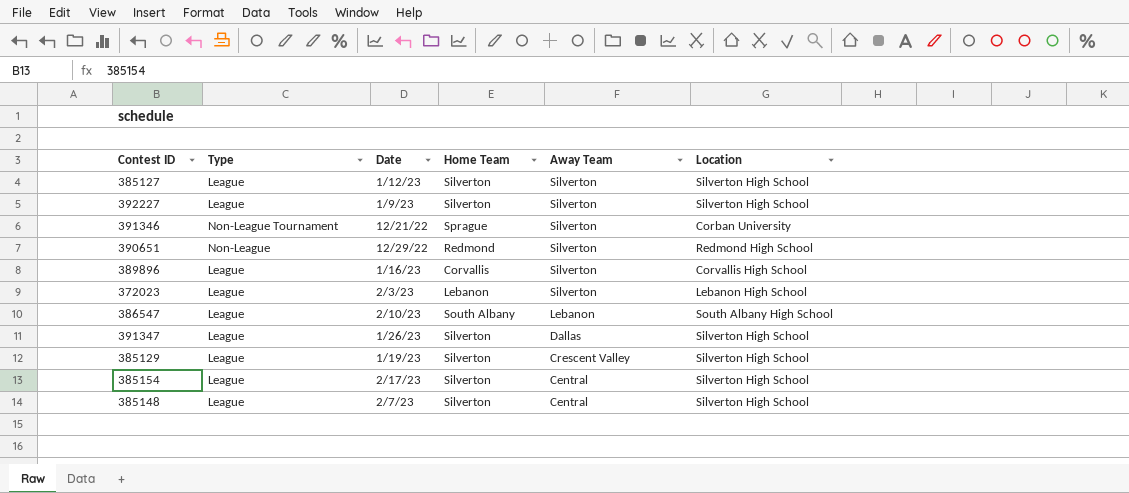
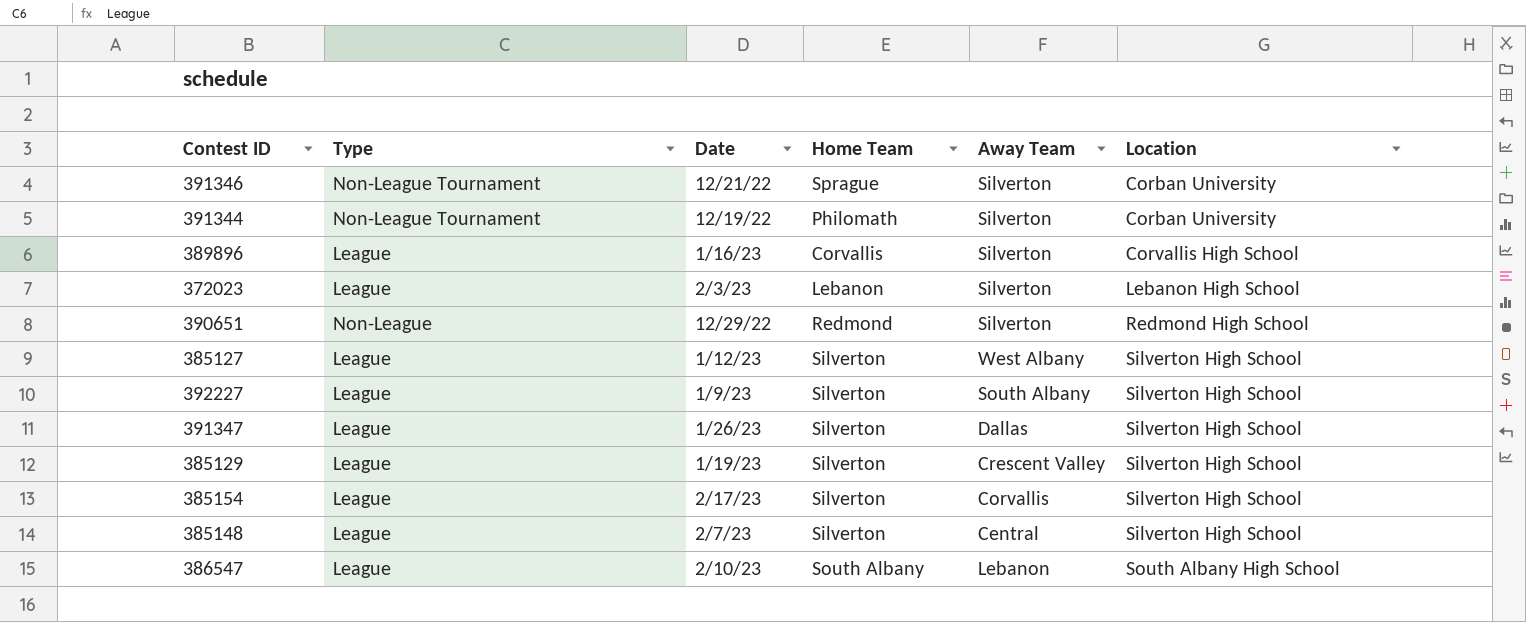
row order: Away Team descending -> Location ascending
row 391344: none -> Non-League Tournament | 12/19/22 | Philomath | Silverton | Corban University
385127 | Away Team: Silverton -> West Albany
392227 | Away Team: Silverton -> South Albany
385154 | Away Team: Central -> Corvallis

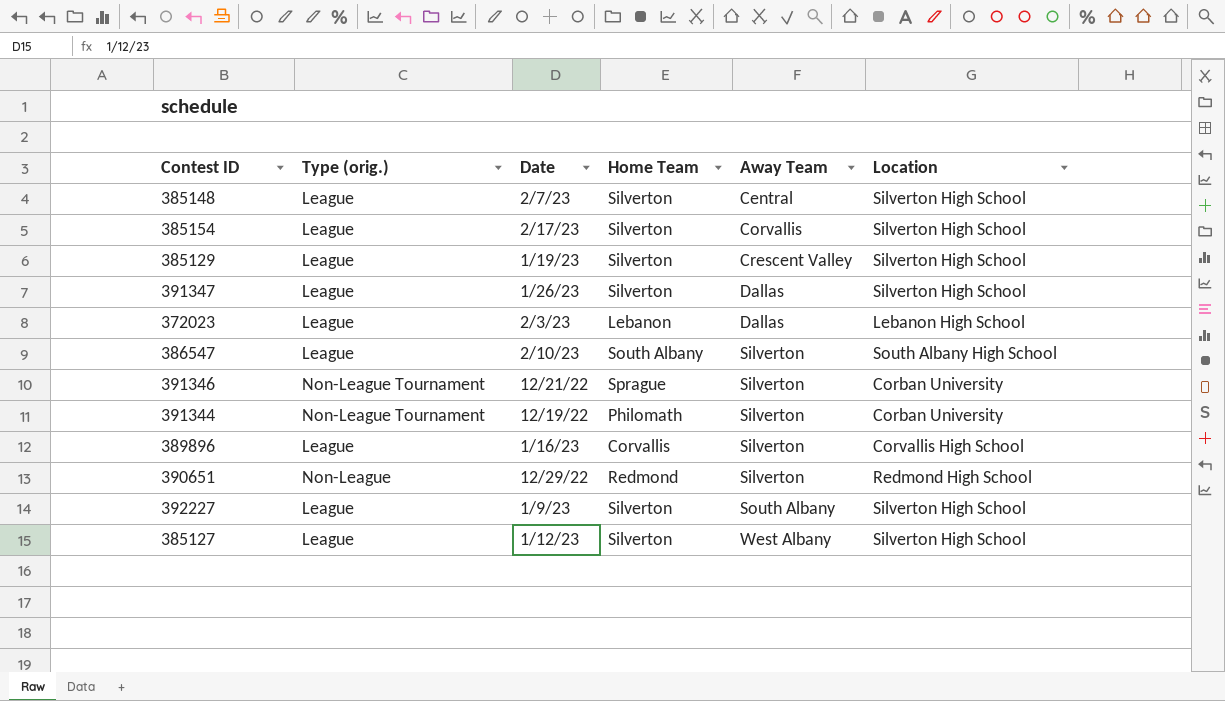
row order: Location ascending -> Away Team ascending
column name: Type -> Type (orig.)
372023 | Away Team: Silverton -> Dallas
386547 | Away Team: Lebanon -> Silverton

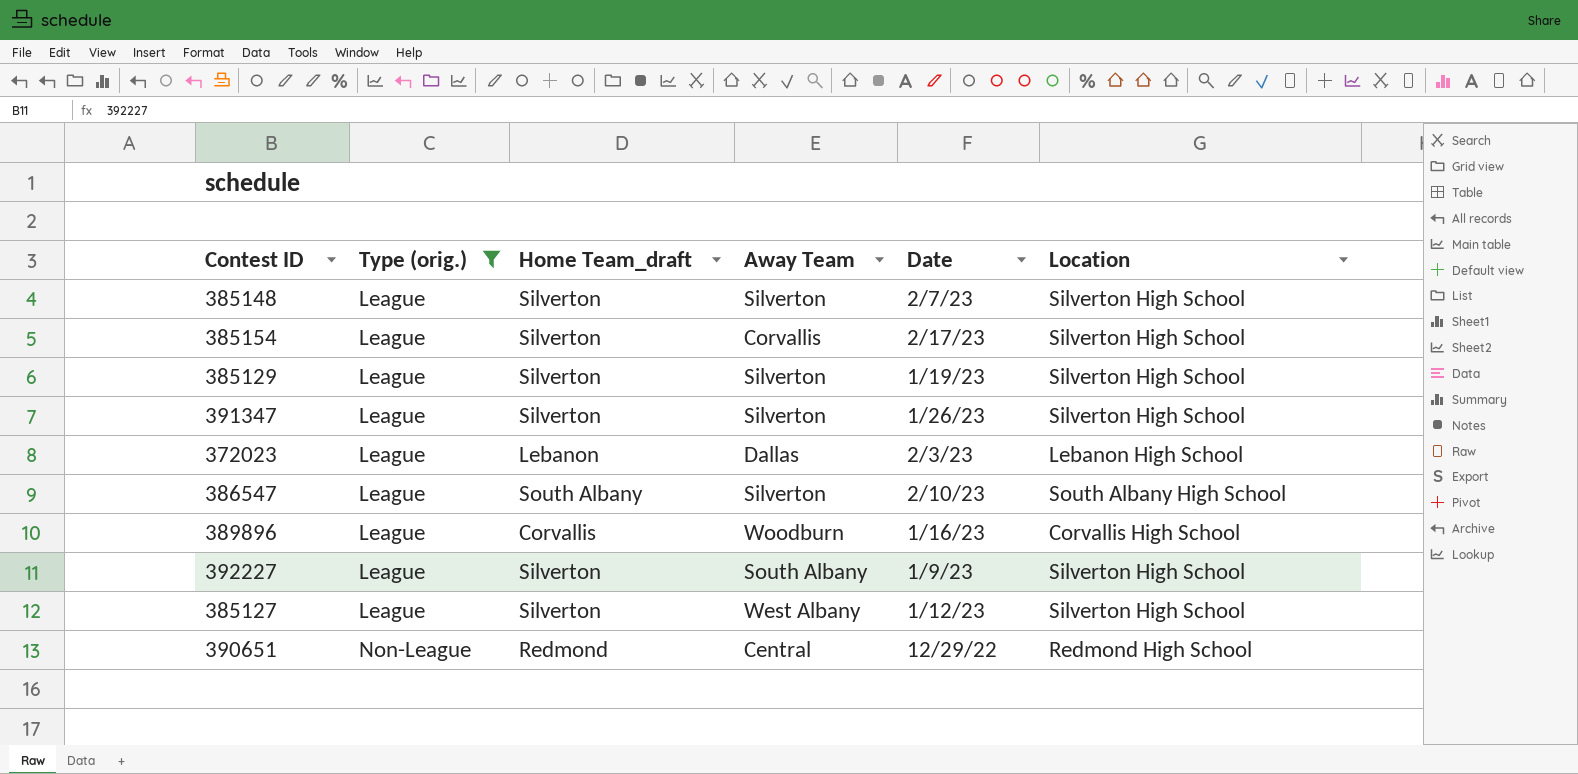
filter: none -> Type (orig.) != Non-League Tournament
row order: Away Team ascending -> Type (orig.) ascending
column name: Home Team -> Home Team_draft
column Date | position: 3 -> 5
385148 | Away Team: Central -> Silverton
385129 | Away Team: Crescent Valley -> Silverton
391347 | Away Team: Dallas -> Silverton
389896 | Away Team: Silverton -> Woodburn
390651 | Away Team: Silverton -> Central

